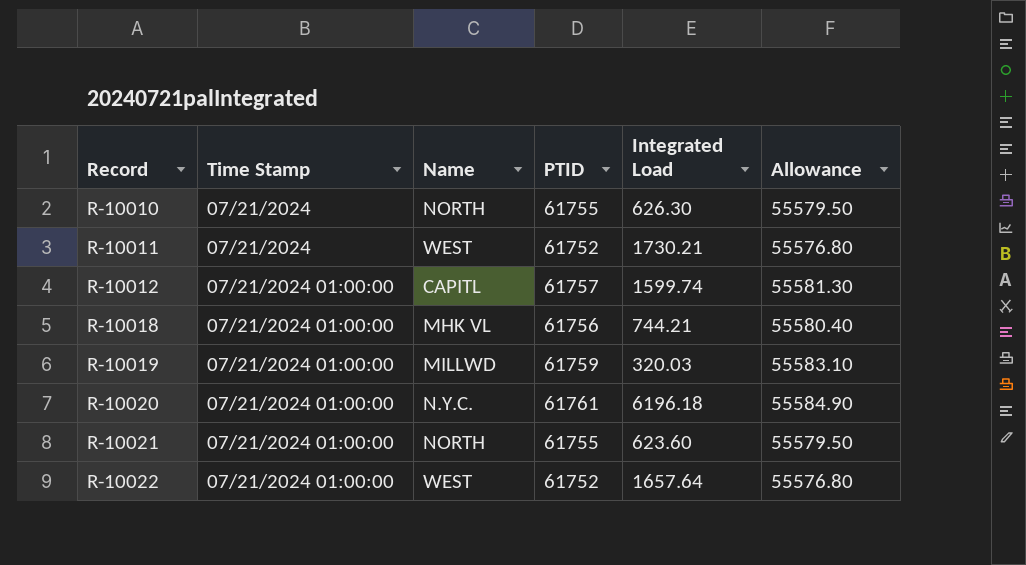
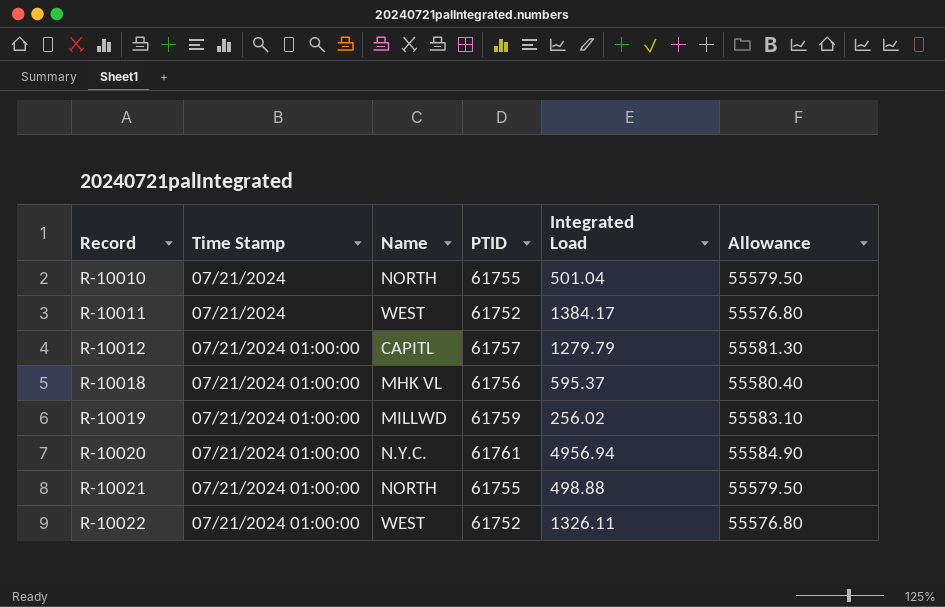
R-10010 | Integrated Load: 626.30 -> 501.04
R-10011 | Integrated Load: 1730.21 -> 1384.17
R-10012 | Integrated Load: 1599.74 -> 1279.79
R-10018 | Integrated Load: 744.21 -> 595.37
R-10019 | Integrated Load: 320.03 -> 256.02
R-10020 | Integrated Load: 6196.18 -> 4956.94
R-10021 | Integrated Load: 623.60 -> 498.88
R-10022 | Integrated Load: 1657.64 -> 1326.11

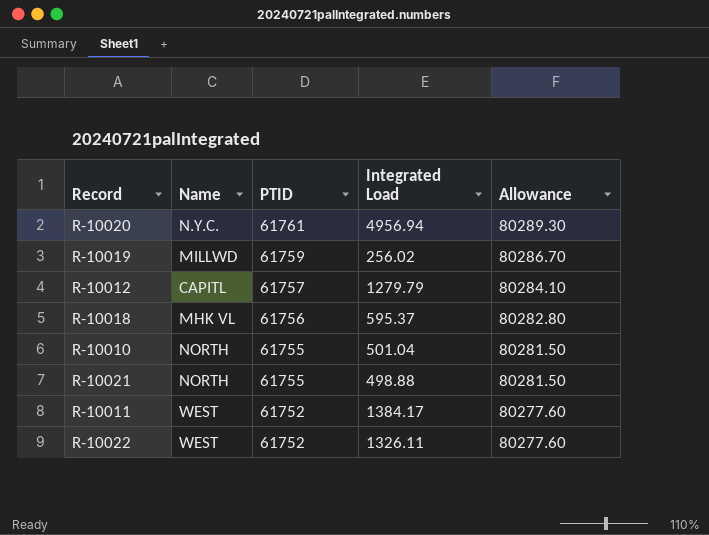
row order: Record ascending -> PTID descending
column Time Stamp | position: 2 -> none
column Allowance | formula: [PTID] * 0.9 -> [PTID] * 1.3

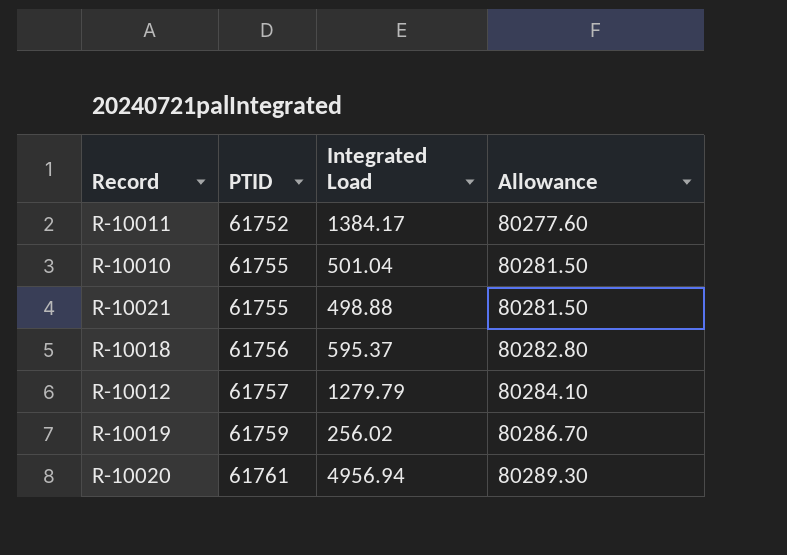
row order: PTID descending -> PTID ascending
column Name | position: 2 -> none
row R-10022: WEST | 61752 | 1326.11 | 80277.60 -> none

